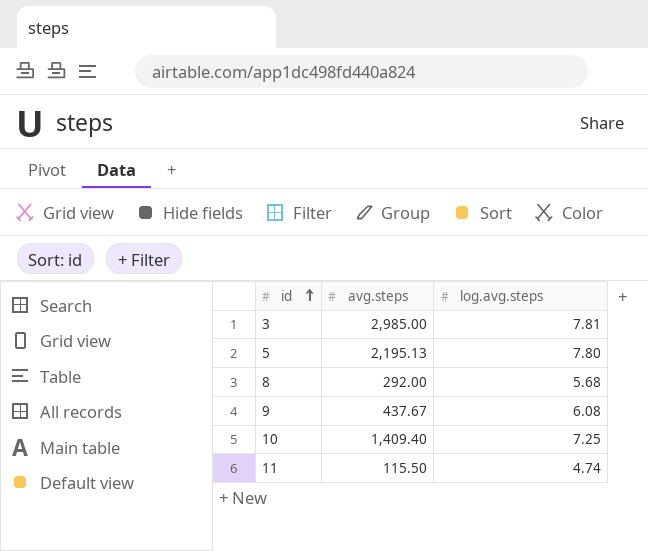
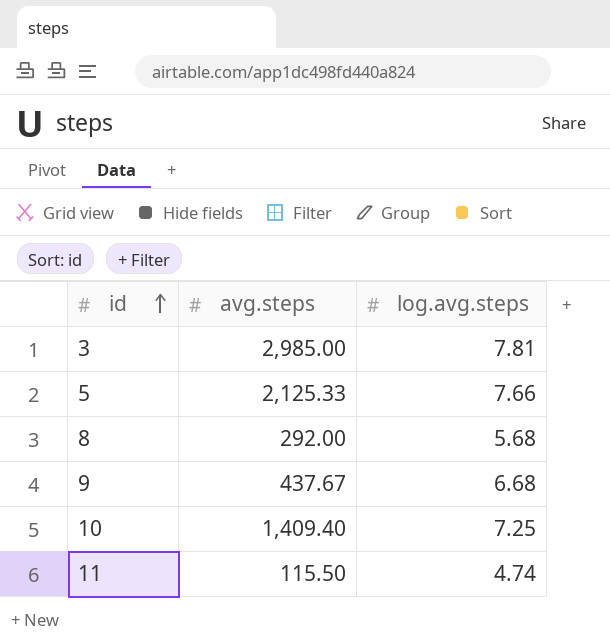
5 | avg.steps: 2,195.13 -> 2,125.33
5 | log.avg.steps: 7.80 -> 7.66
9 | log.avg.steps: 6.08 -> 6.68

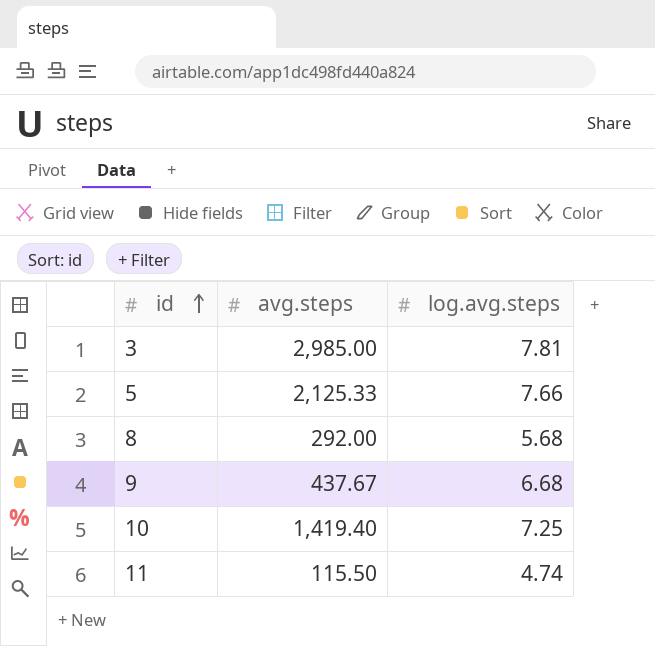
10 | avg.steps: 1,409.40 -> 1,419.40

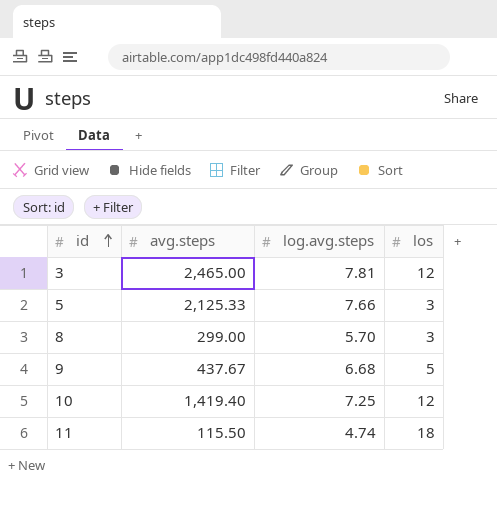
column los | position: none -> 4
3 | avg.steps: 2,985.00 -> 2,465.00
8 | avg.steps: 292.00 -> 299.00
8 | log.avg.steps: 5.68 -> 5.70

